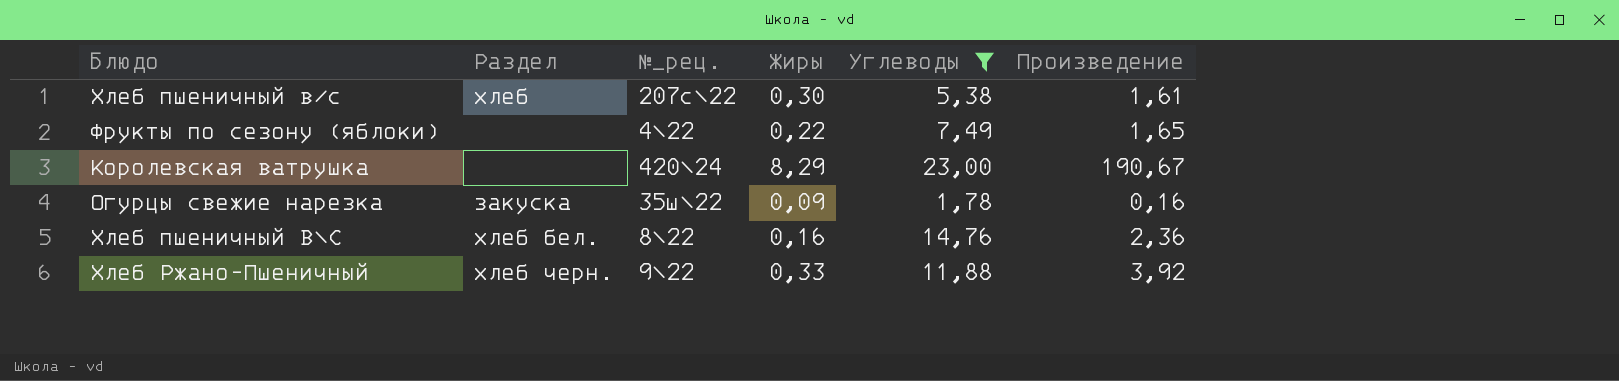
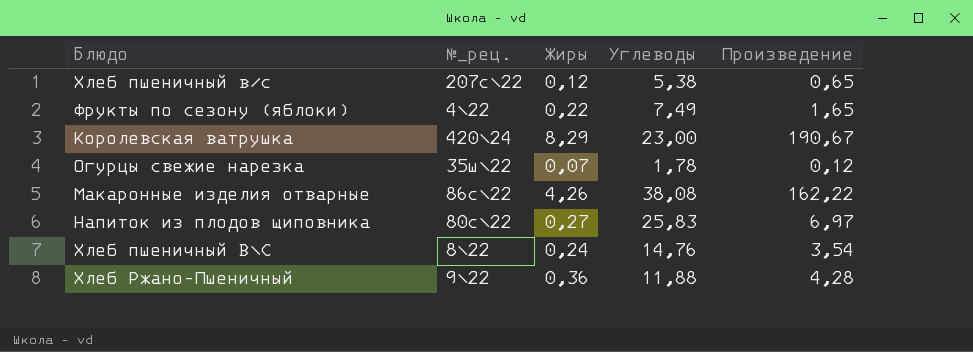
filter: Углеводы <= 23,00 -> none
column Раздел | position: 2 -> none
Хлеб пшеничный в/с | Жиры: 0,30 -> 0,12
Хлеб пшеничный в/с | Произведение: 1,61 -> 0,65
Огурцы свежие нарезка | Жиры: 0,09 -> 0,07
Огурцы свежие нарезка | Произведение: 0,16 -> 0,12
Хлеб пшеничный В\С | Жиры: 0,16 -> 0,24
Хлеб пшеничный В\С | Произведение: 2,36 -> 3,54
Хлеб Ржано-Пшеничный | Жиры: 0,33 -> 0,36
Хлеб Ржано-Пшеничный | Произведение: 3,92 -> 4,28

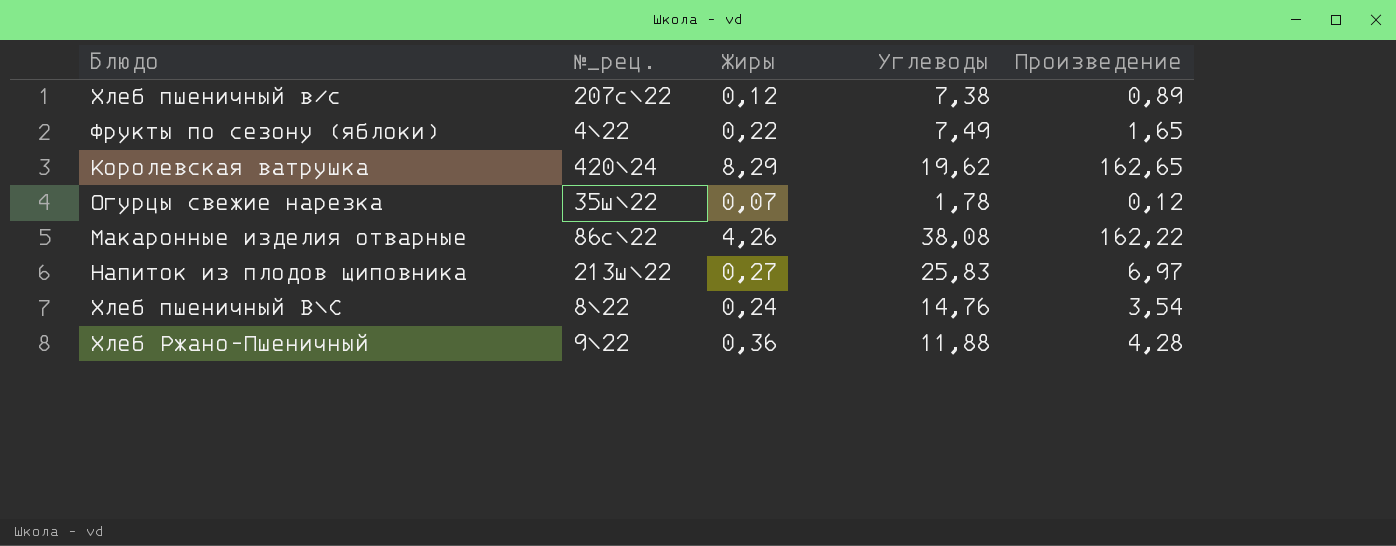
Хлеб пшеничный в/с | Углеводы: 5,38 -> 7,38
Хлеб пшеничный в/с | Произведение: 0,65 -> 0,89
Королевская ватрушка | Углеводы: 23,00 -> 19,62
Королевская ватрушка | Произведение: 190,67 -> 162,65
Напиток из плодов щиповника | №_рец.: 80с\22 -> 213ш\22

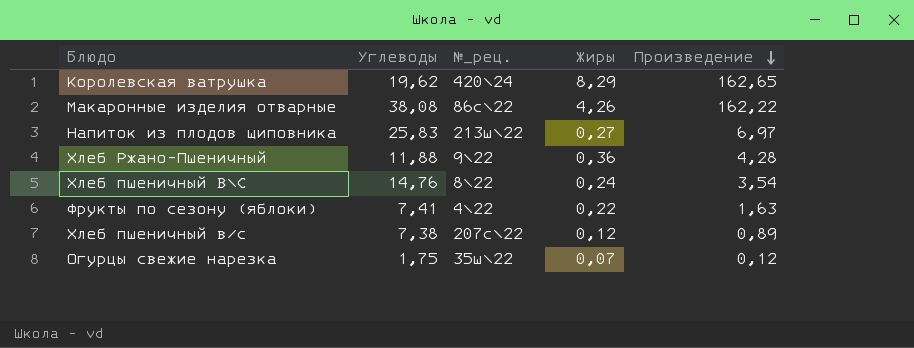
row order: none -> Произведение descending
column Углеводы | position: 4 -> 2
Фрукты по сезону (яблоки) | Углеводы: 7,49 -> 7,41
Фрукты по сезону (яблоки) | Произведение: 1,65 -> 1,63
Огурцы свежие нарезка | Углеводы: 1,78 -> 1,75

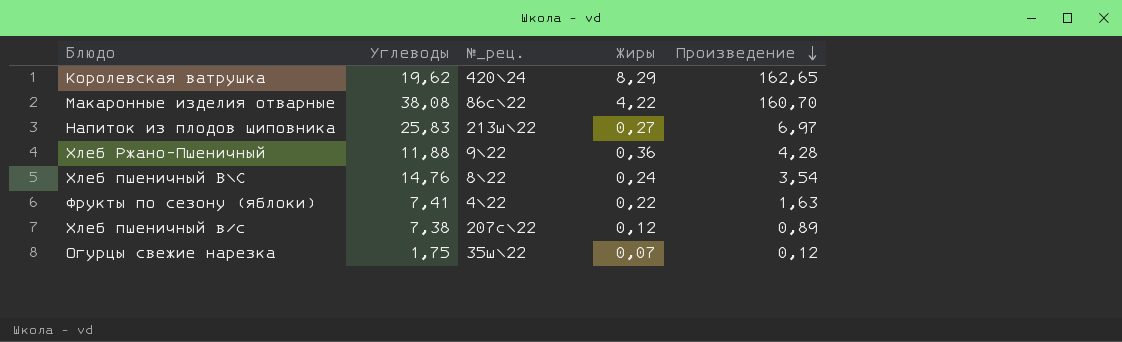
Макаронные изделия отварные | Жиры: 4,26 -> 4,22
Макаронные изделия отварные | Произведение: 162,22 -> 160,70

